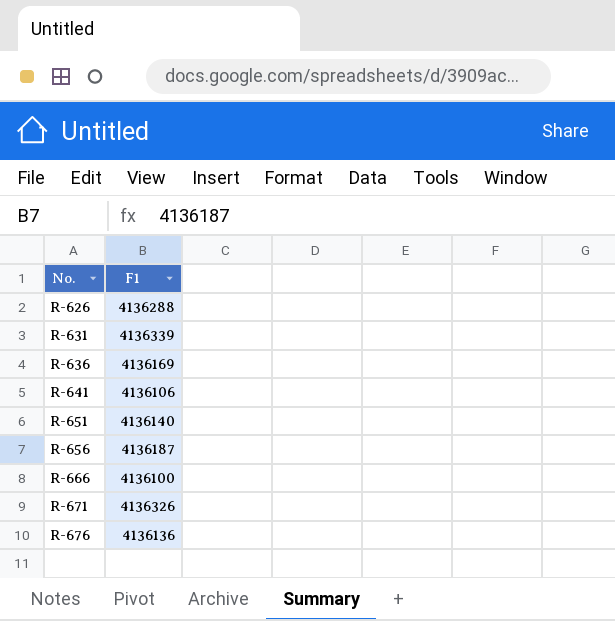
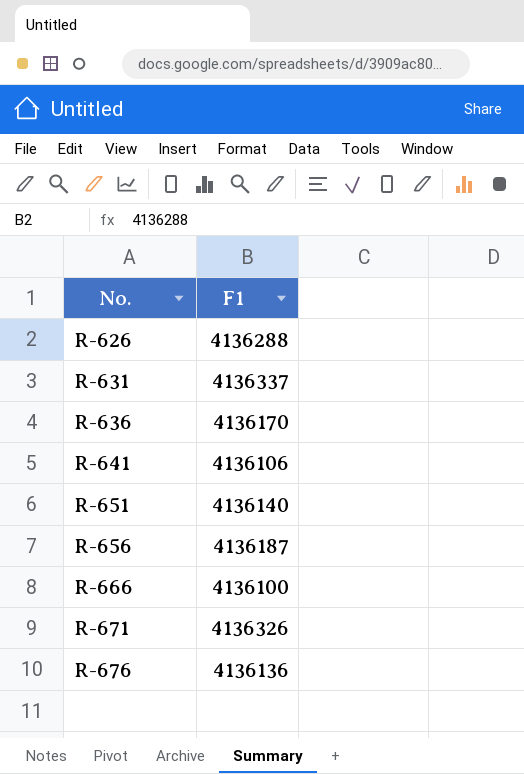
R-631 | F1: 4136339 -> 4136337
R-636 | F1: 4136169 -> 4136170

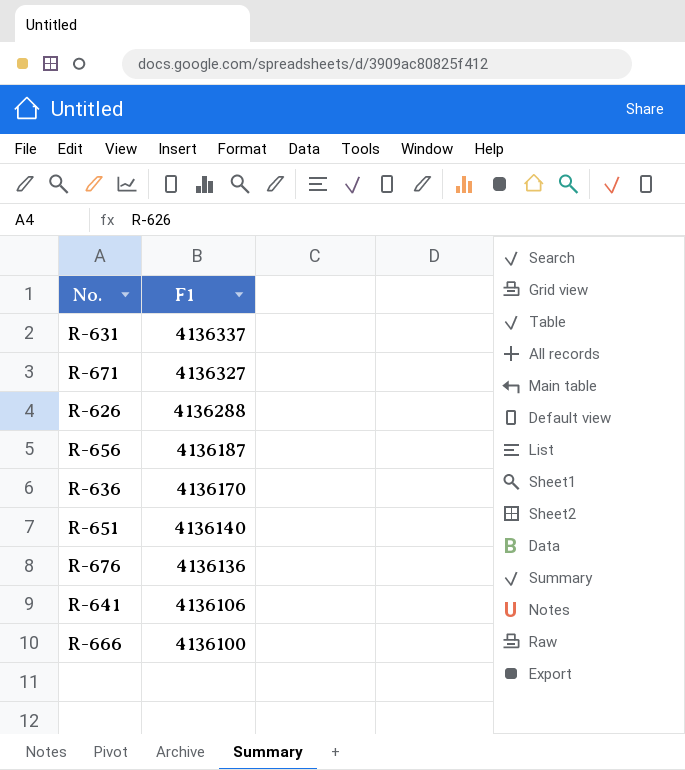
row order: No. ascending -> F1 descending
R-671 | F1: 4136326 -> 4136327

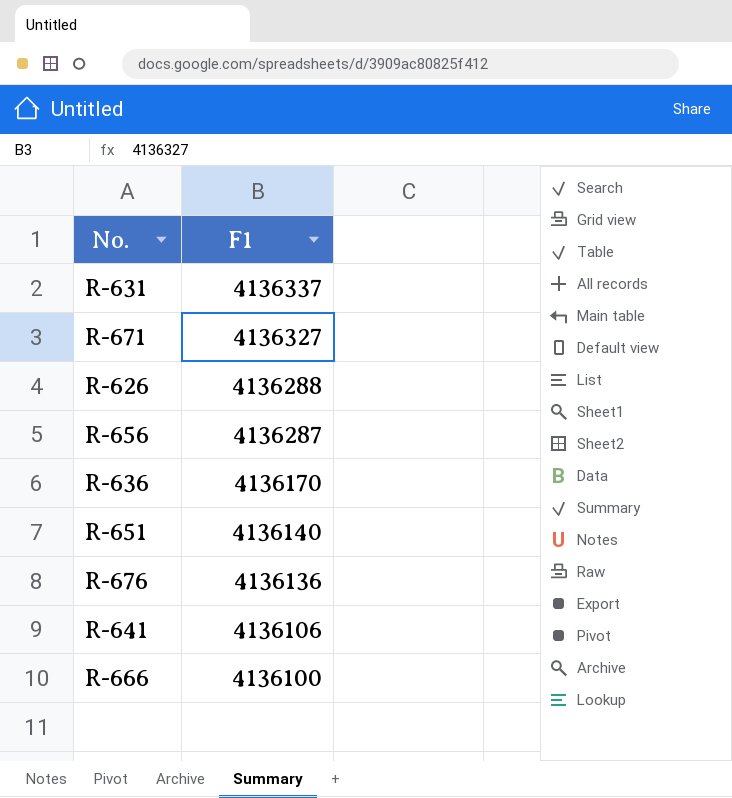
R-656 | F1: 4136187 -> 4136287

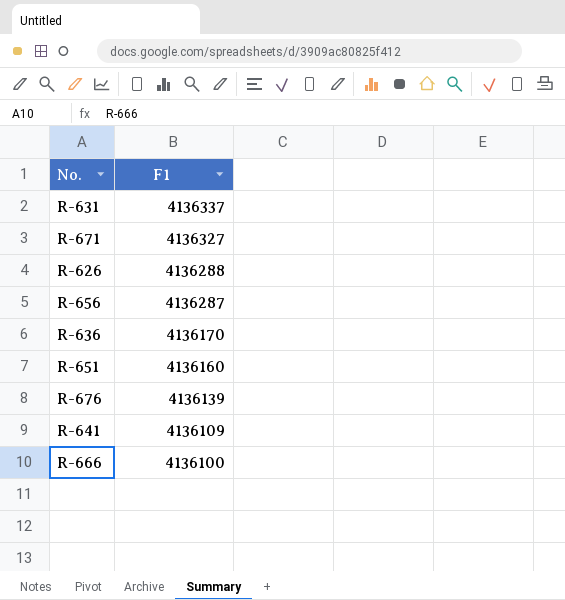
R-651 | F1: 4136140 -> 4136160
R-676 | F1: 4136136 -> 4136139
R-641 | F1: 4136106 -> 4136109

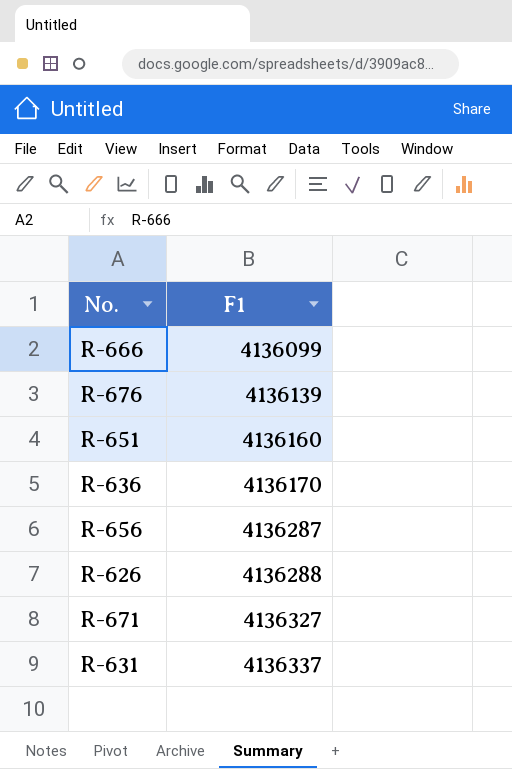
row order: F1 descending -> F1 ascending
row R-641: 4136109 -> none
R-666 | F1: 4136100 -> 4136099

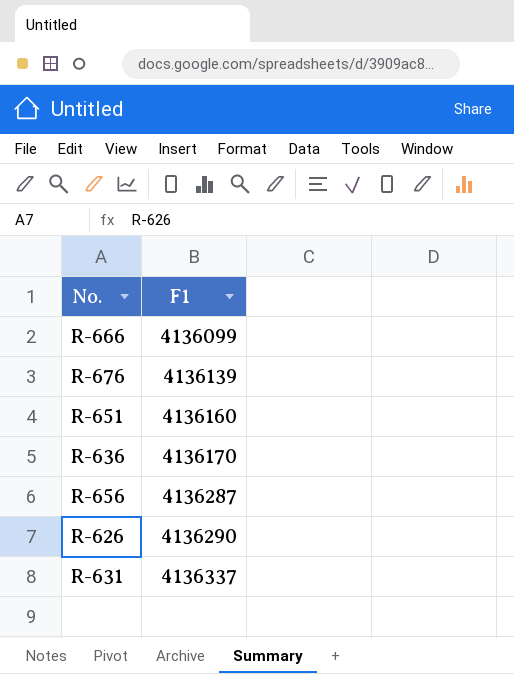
row R-671: 4136327 -> none
R-626 | F1: 4136288 -> 4136290

